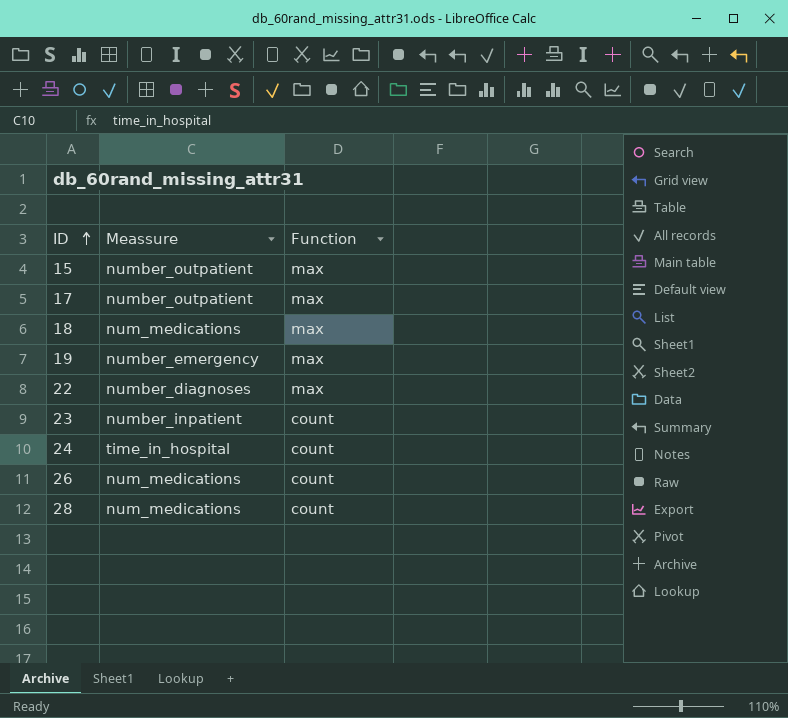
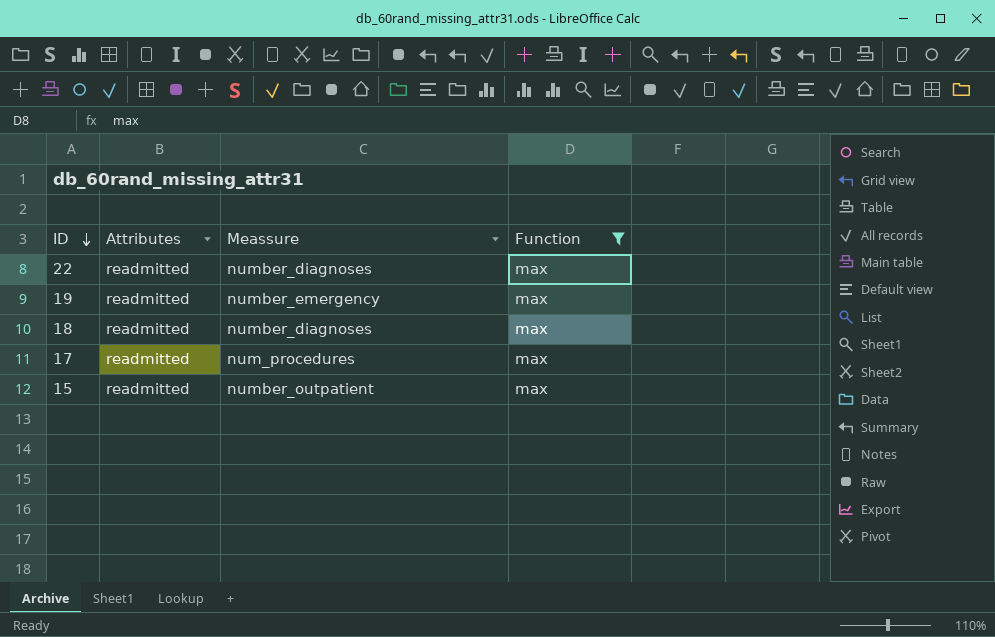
filter: none -> Function = max
row order: ID ascending -> ID descending
column Attributes | position: none -> 2
18 | Meassure: num_medications -> number_diagnoses
17 | Meassure: number_outpatient -> num_procedures

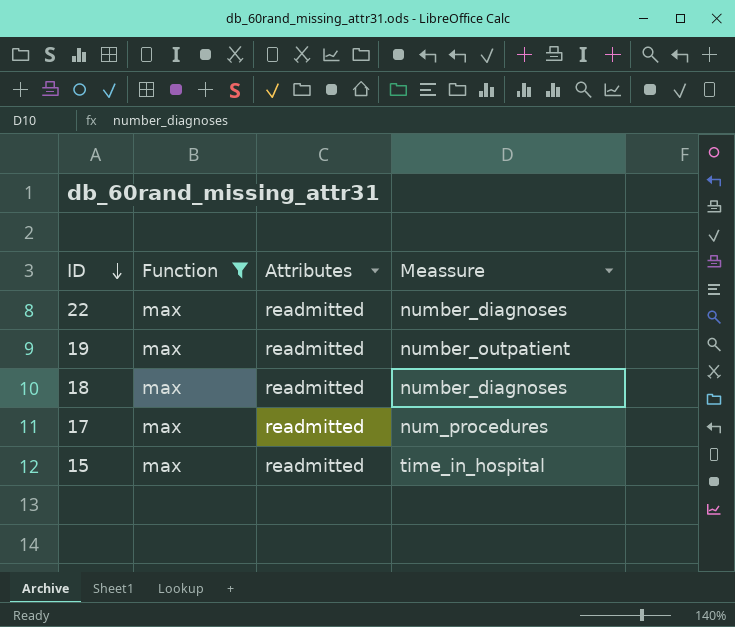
column Function | position: 4 -> 2
19 | Meassure: number_emergency -> number_outpatient
15 | Meassure: number_outpatient -> time_in_hospital

